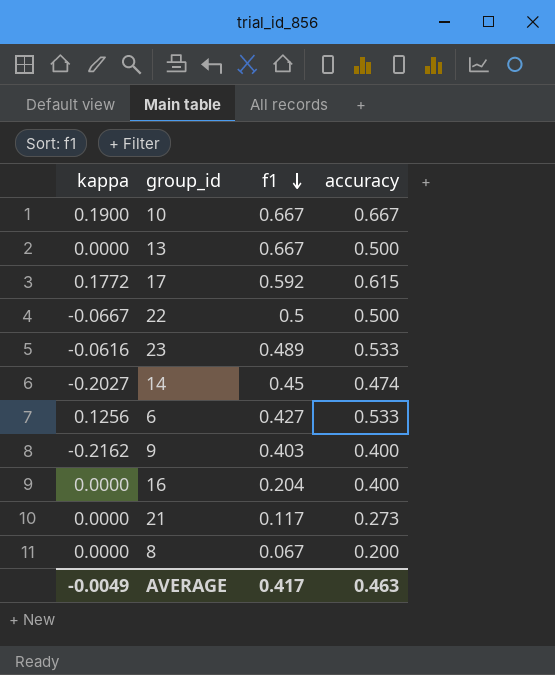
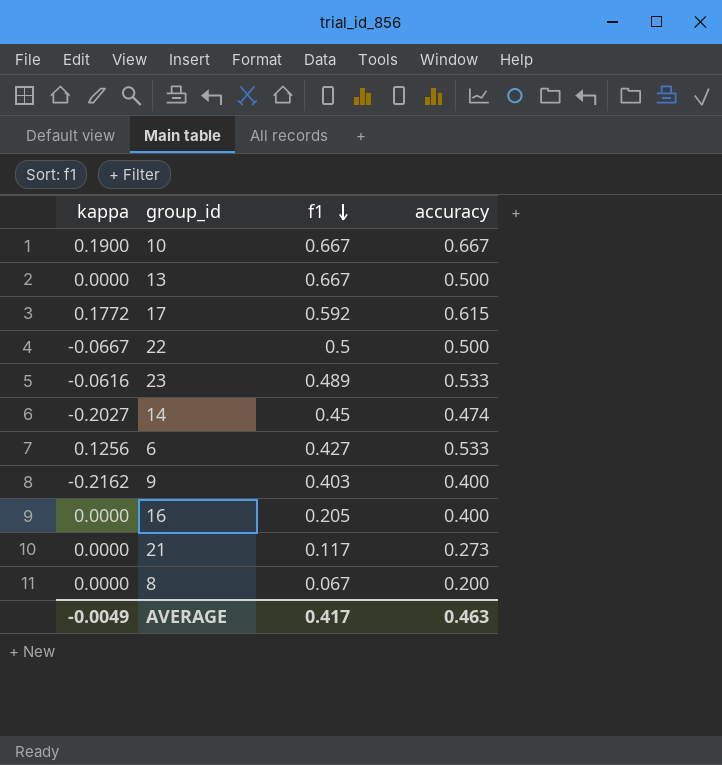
16 | f1: 0.204 -> 0.205

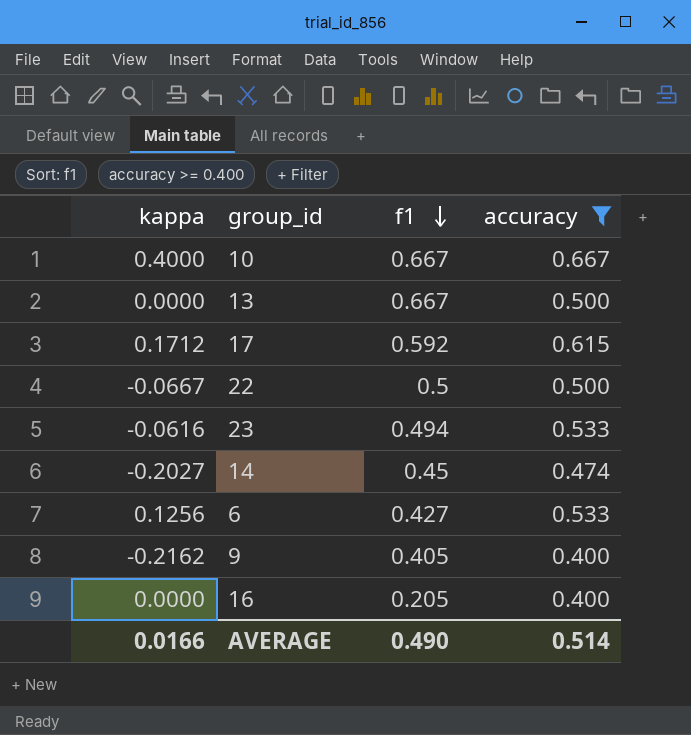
filter: none -> accuracy >= 0.400
10 | kappa: 0.1900 -> 0.4000
17 | kappa: 0.1772 -> 0.1712
23 | f1: 0.489 -> 0.494
9 | f1: 0.403 -> 0.405
AVERAGE | kappa: -0.0049 -> 0.0166
AVERAGE | f1: 0.417 -> 0.490
AVERAGE | accuracy: 0.463 -> 0.514

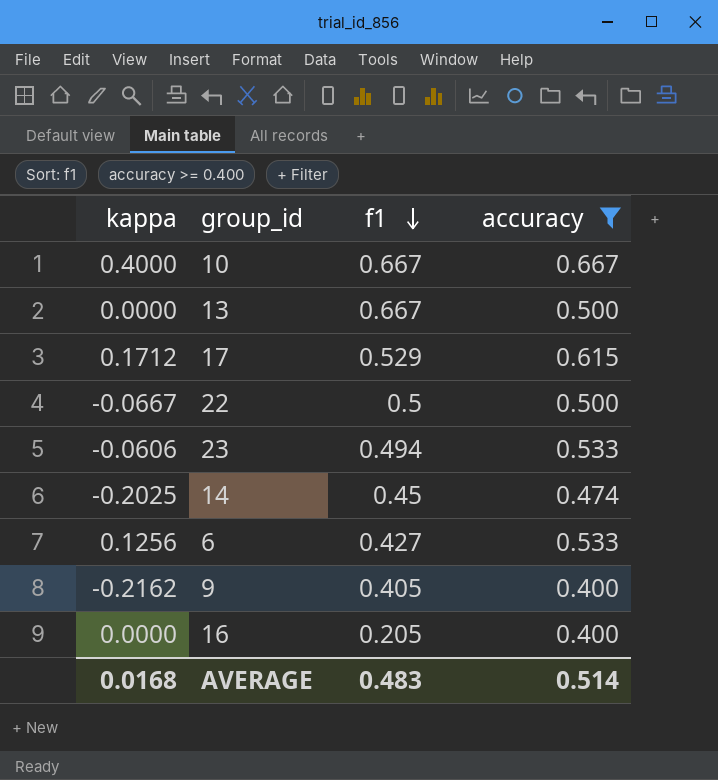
17 | f1: 0.592 -> 0.529
23 | kappa: -0.0616 -> -0.0606
14 | kappa: -0.2027 -> -0.2025
AVERAGE | kappa: 0.0166 -> 0.0168
AVERAGE | f1: 0.490 -> 0.483

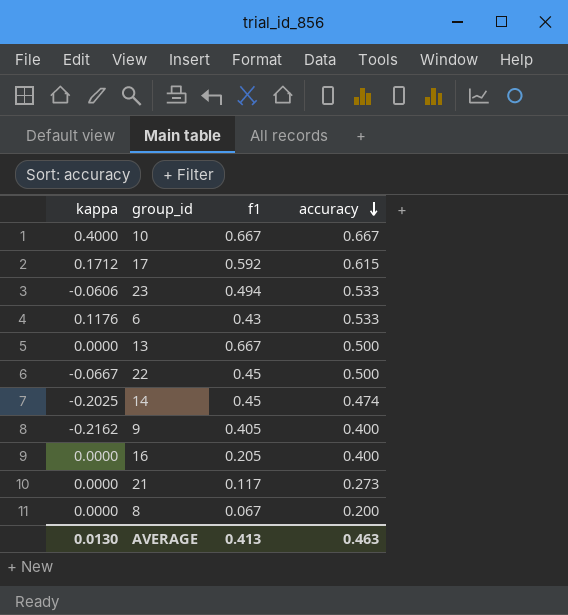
filter: accuracy >= 0.400 -> none
row order: f1 descending -> accuracy descending
17 | f1: 0.529 -> 0.592
6 | kappa: 0.1256 -> 0.1176
6 | f1: 0.427 -> 0.43
22 | f1: 0.5 -> 0.45
AVERAGE | kappa: 0.0168 -> 0.0130
AVERAGE | f1: 0.483 -> 0.413
AVERAGE | accuracy: 0.514 -> 0.463

